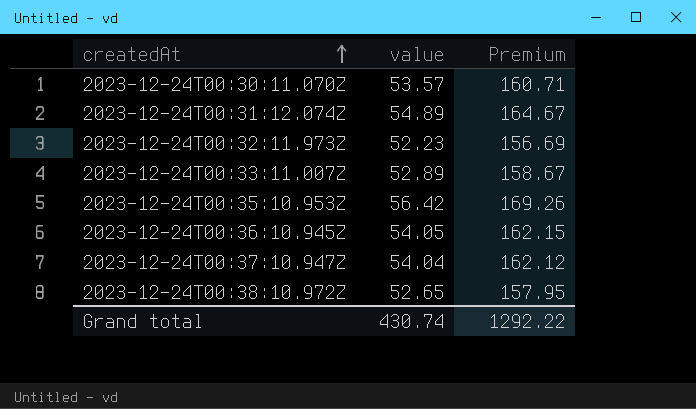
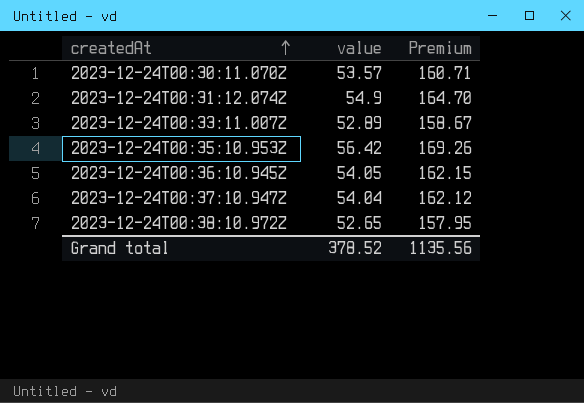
row 2023-12-24T00:32:11.973Z: 52.23 | 156.69 -> none
2023-12-24T00:31:12.074Z | value: 54.89 -> 54.9
2023-12-24T00:31:12.074Z | Premium: 164.67 -> 164.70
Grand total | value: 430.74 -> 378.52
Grand total | Premium: 1292.22 -> 1135.56

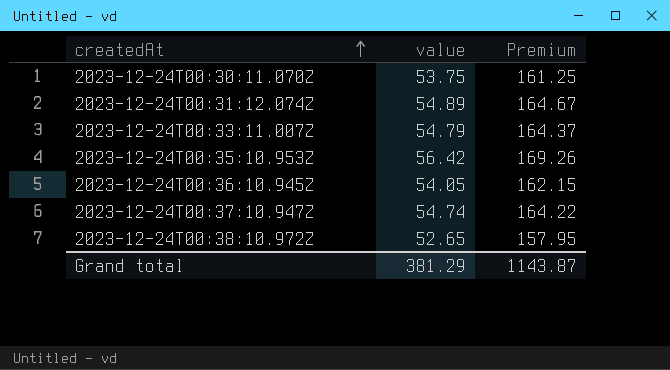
2023-12-24T00:30:11.070Z | value: 53.57 -> 53.75
2023-12-24T00:30:11.070Z | Premium: 160.71 -> 161.25
2023-12-24T00:31:12.074Z | value: 54.9 -> 54.89
2023-12-24T00:31:12.074Z | Premium: 164.70 -> 164.67
2023-12-24T00:33:11.007Z | value: 52.89 -> 54.79
2023-12-24T00:33:11.007Z | Premium: 158.67 -> 164.37
2023-12-24T00:37:10.947Z | value: 54.04 -> 54.74
2023-12-24T00:37:10.947Z | Premium: 162.12 -> 164.22
Grand total | value: 378.52 -> 381.29
Grand total | Premium: 1135.56 -> 1143.87

